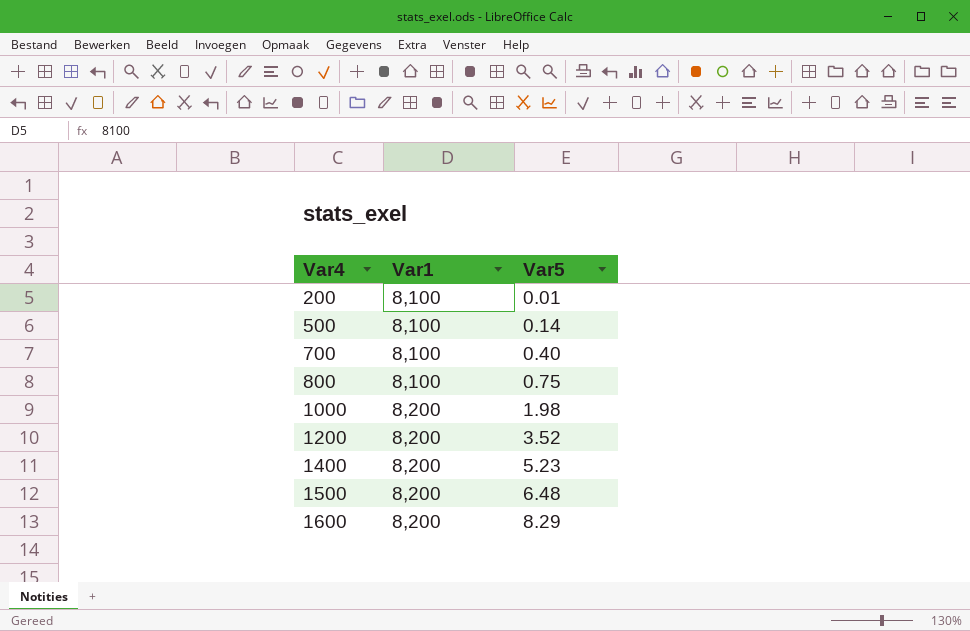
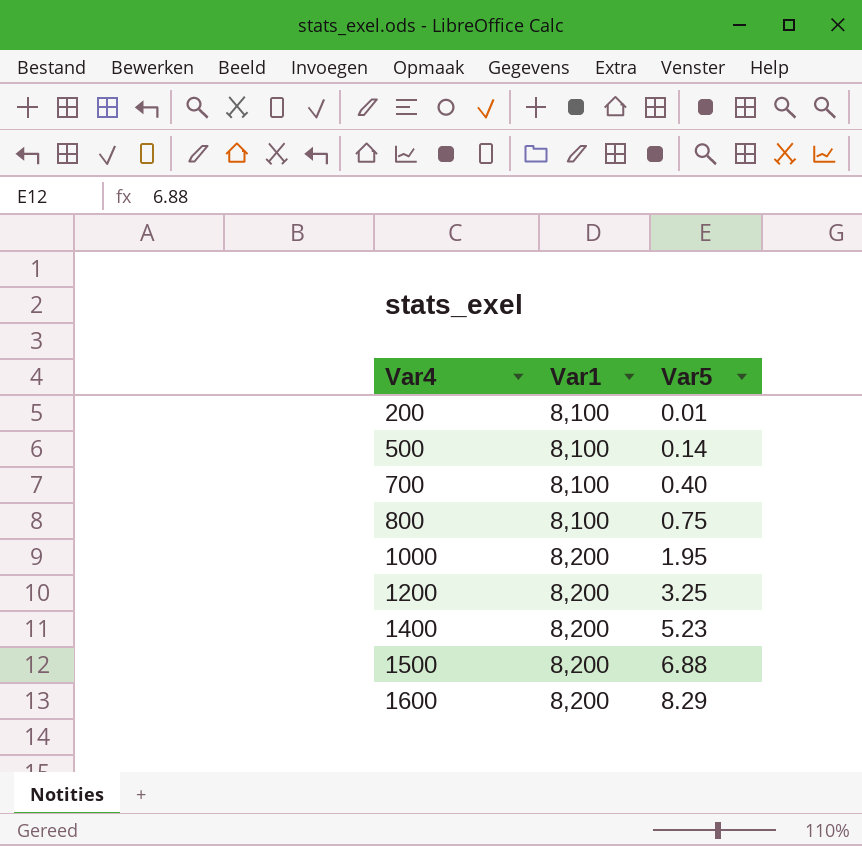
1000 | Var5: 1.98 -> 1.95
1200 | Var5: 3.52 -> 3.25
1500 | Var5: 6.48 -> 6.88

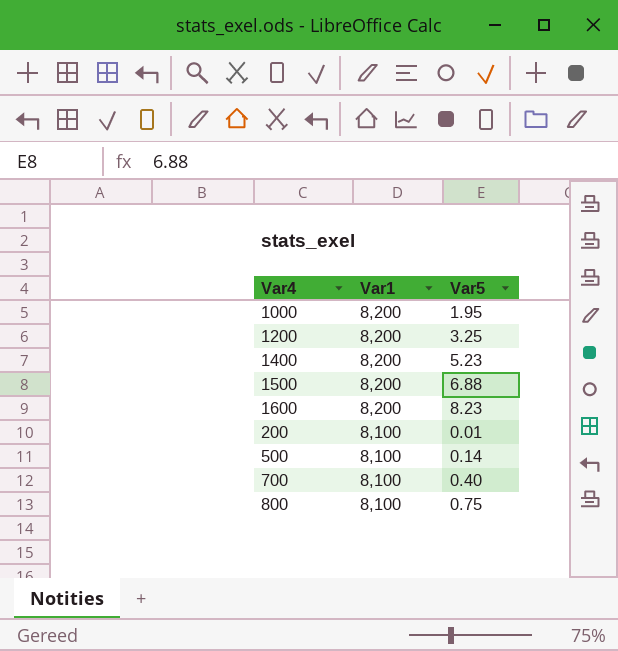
row order: Var4 ascending -> Var1 descending
1600 | Var5: 8.29 -> 8.23

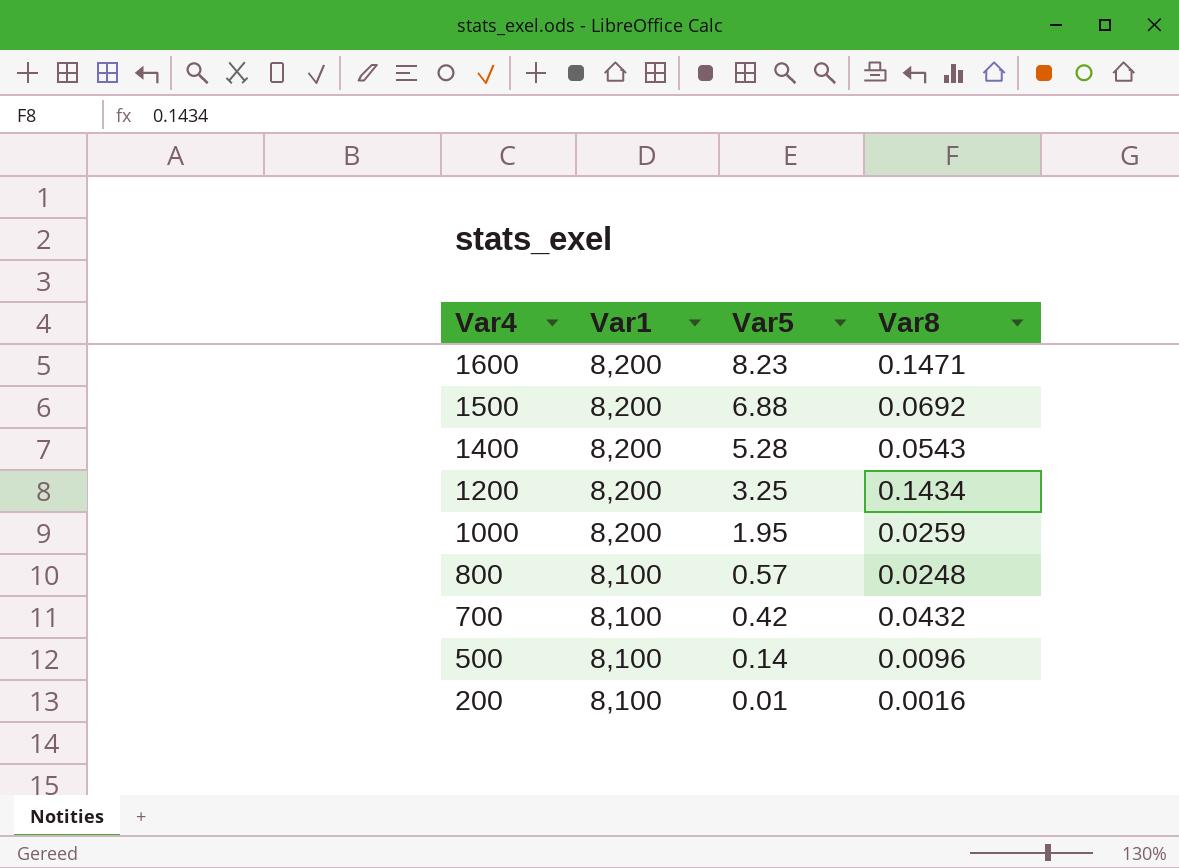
row order: Var1 descending -> Var4 descending
column Var8 | position: none -> 4
1400 | Var5: 5.23 -> 5.28
800 | Var5: 0.75 -> 0.57
700 | Var5: 0.40 -> 0.42

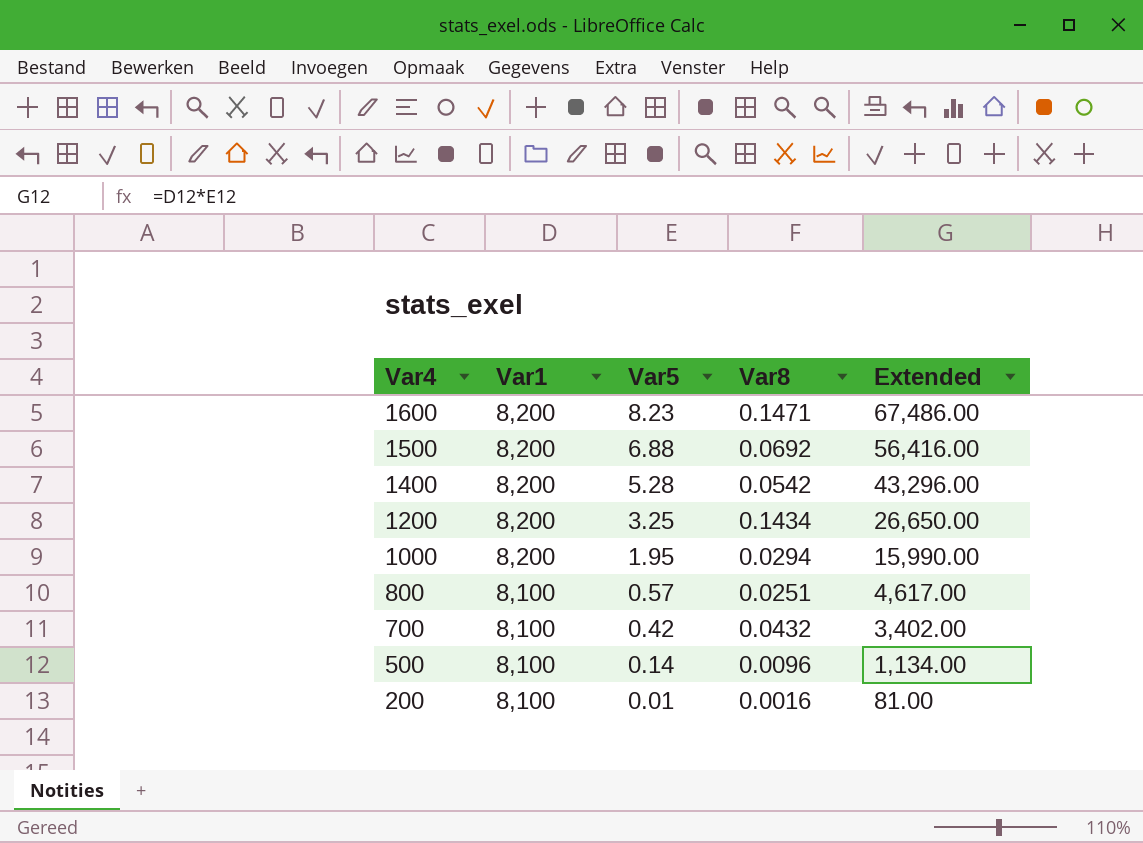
column Extended | formula: none -> [Var1] * [Var5]
1400 | Var8: 0.0543 -> 0.0542
1000 | Var8: 0.0259 -> 0.0294
800 | Var8: 0.0248 -> 0.0251

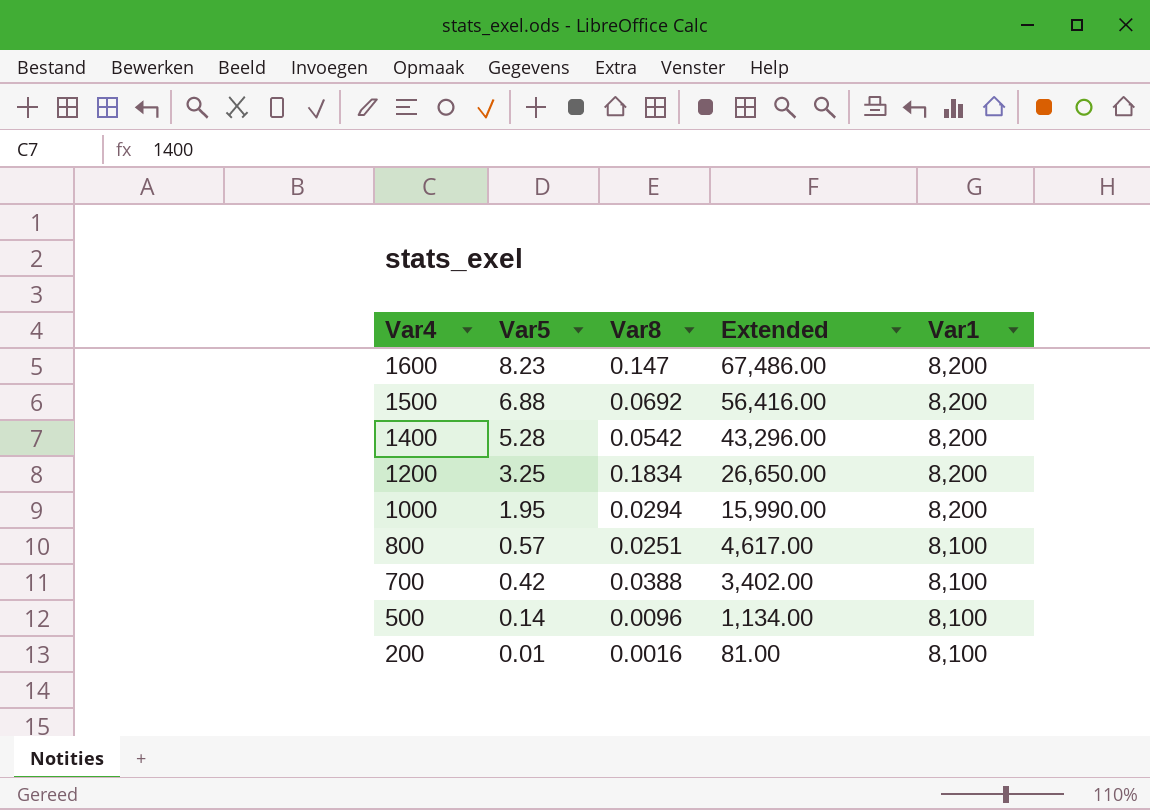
column Var1 | position: 2 -> 5
1600 | Var8: 0.1471 -> 0.147
1200 | Var8: 0.1434 -> 0.1834
700 | Var8: 0.0432 -> 0.0388

